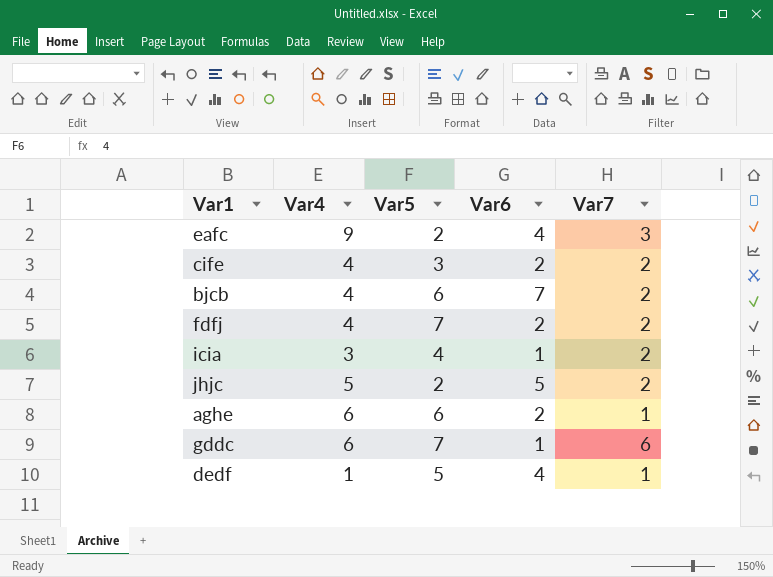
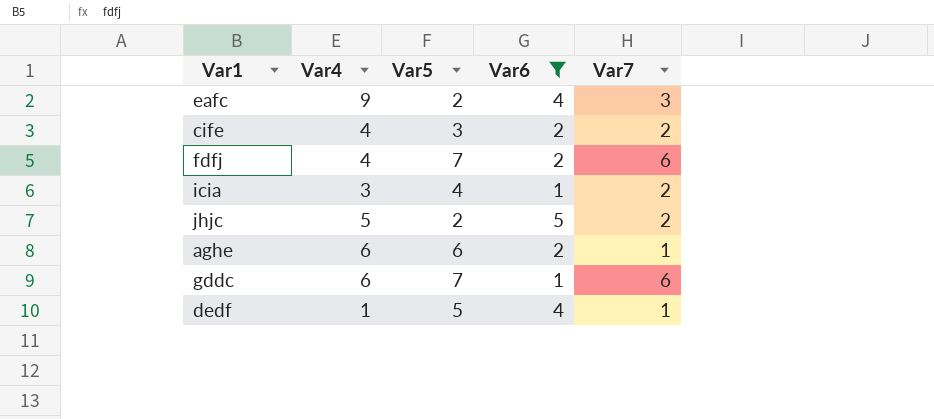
filter: none -> Var6 != 7
fdfj | Var7: 2 -> 6

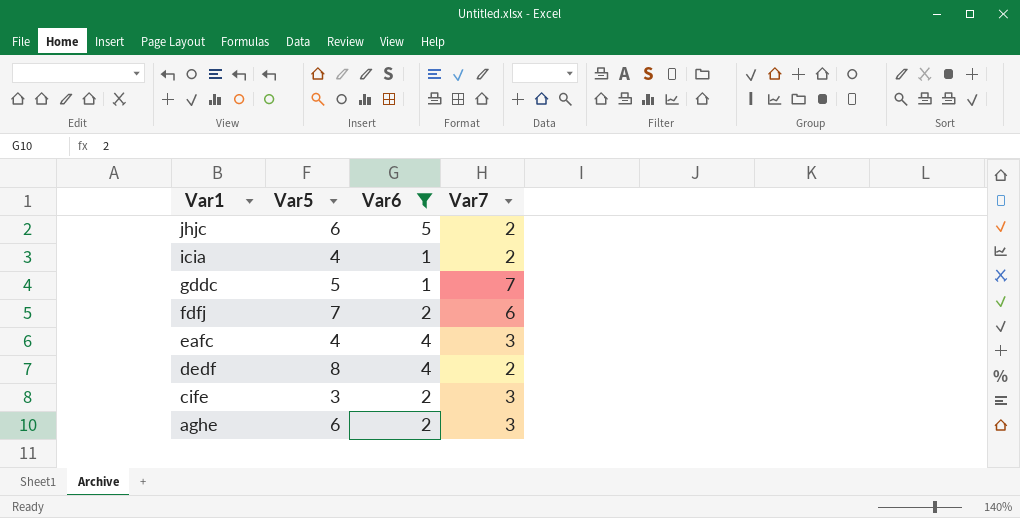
row order: none -> Var1 descending
column Var4 | position: 2 -> none
jhjc | Var5: 2 -> 6
gddc | Var5: 7 -> 5
gddc | Var7: 6 -> 7
eafc | Var5: 2 -> 4
dedf | Var5: 5 -> 8
dedf | Var7: 1 -> 2
cife | Var7: 2 -> 3
aghe | Var7: 1 -> 3

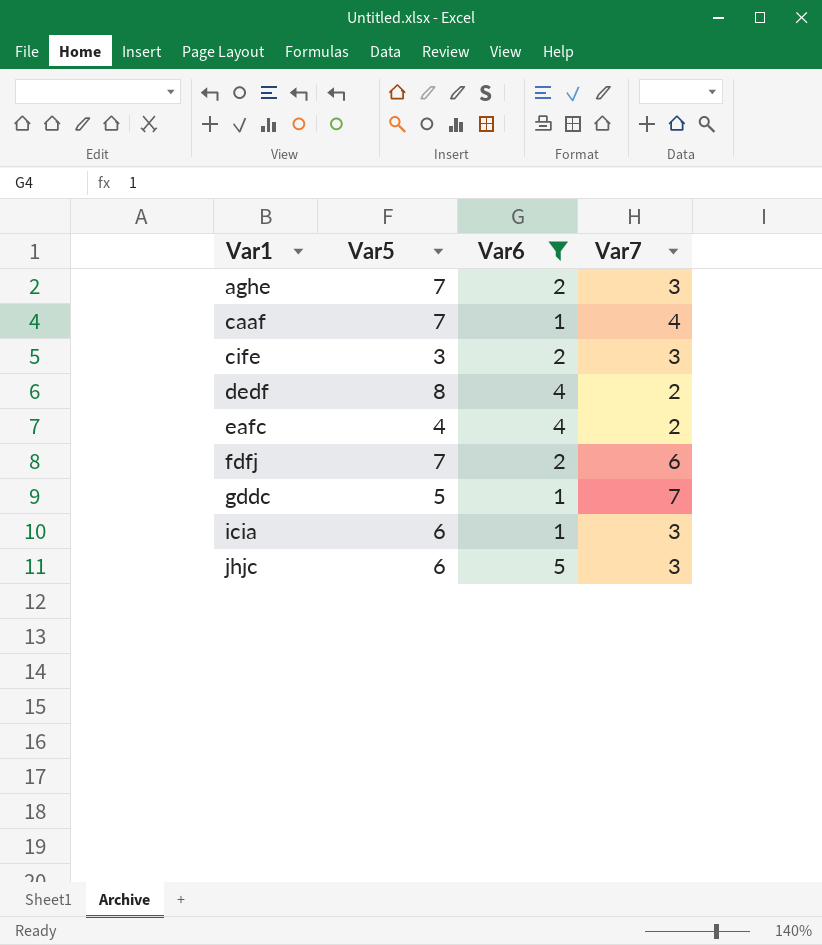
row order: Var1 descending -> Var1 ascending
aghe | Var5: 6 -> 7
row caaf: none -> 7 | 1 | 4
eafc | Var7: 3 -> 2
icia | Var5: 4 -> 6
icia | Var7: 2 -> 3
jhjc | Var7: 2 -> 3

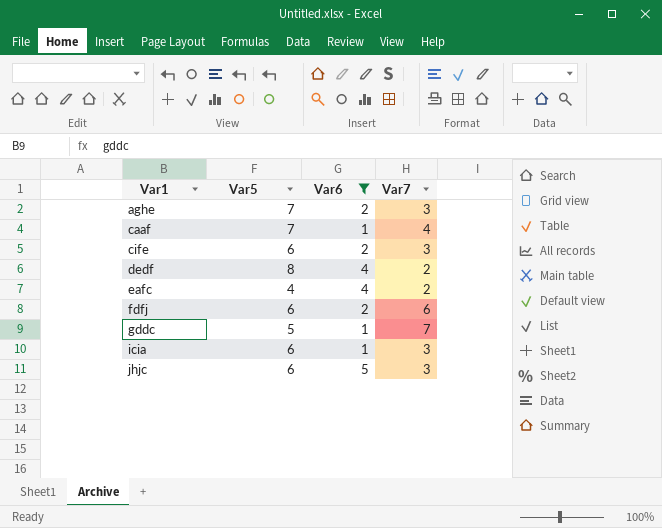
cife | Var5: 3 -> 6
fdfj | Var5: 7 -> 6

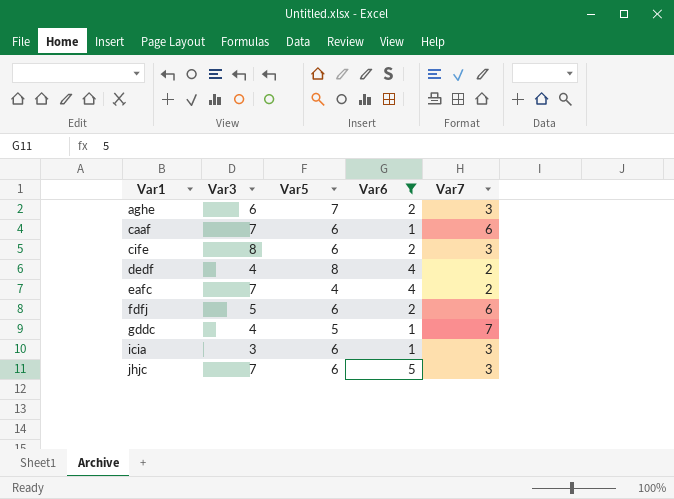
column Var3 | position: none -> 2
caaf | Var5: 7 -> 6
caaf | Var7: 4 -> 6

